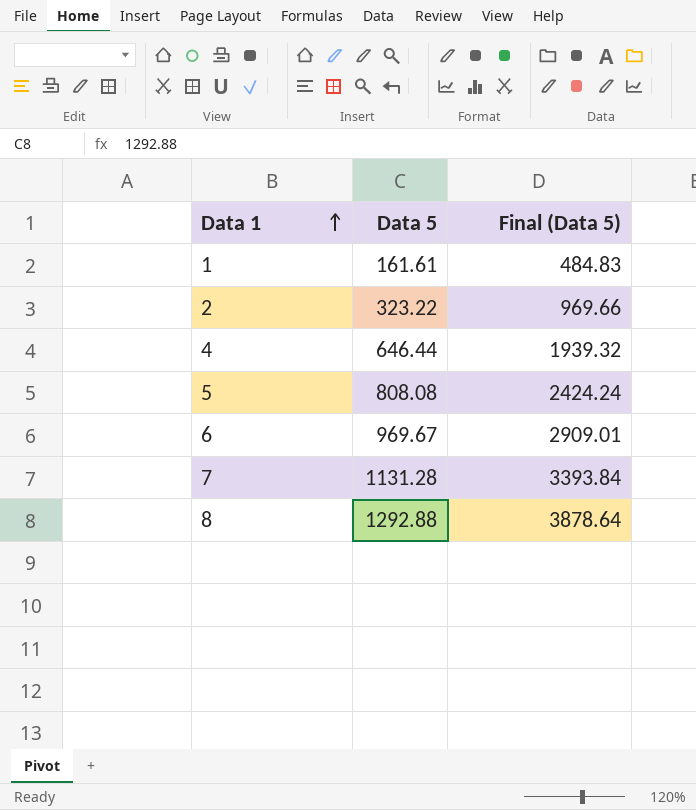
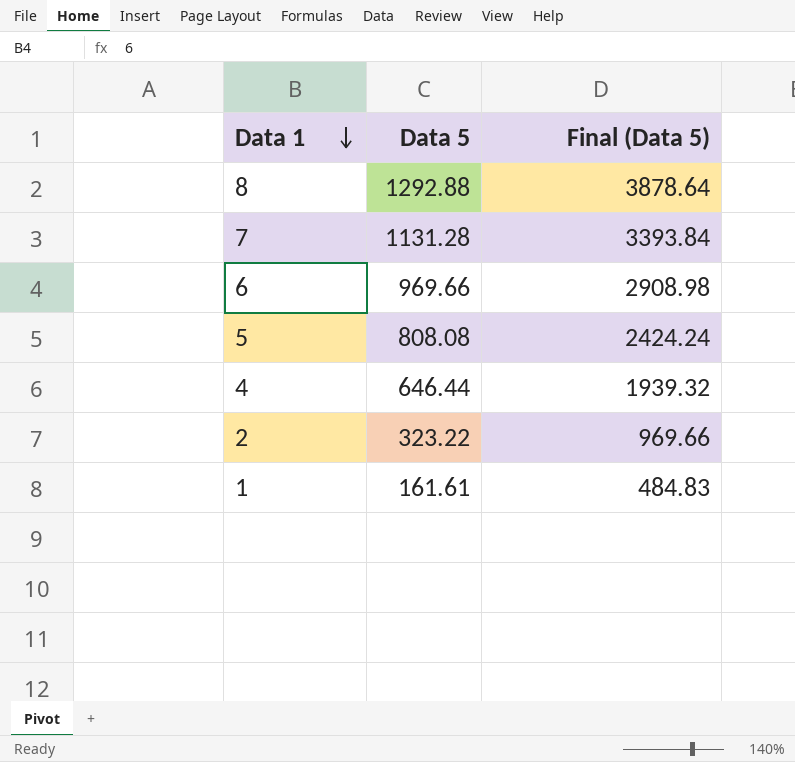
row order: Data 1 ascending -> Data 1 descending
6 | Data 5: 969.67 -> 969.66
6 | Final (Data 5): 2909.01 -> 2908.98

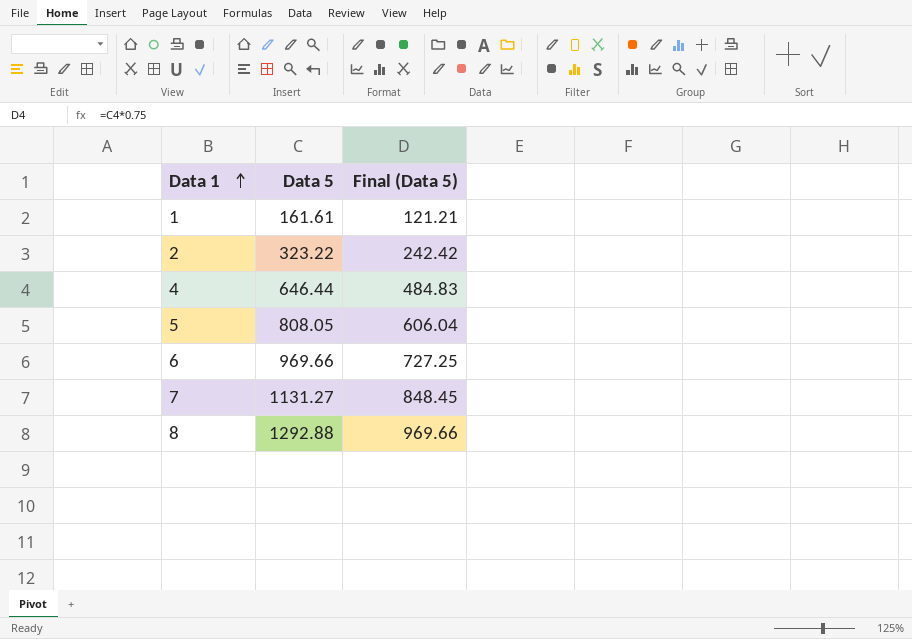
row order: Data 1 descending -> Data 1 ascending
column Final (Data 5) | formula: [Data 5] * 3 -> [Data 5] * 0.75
5 | Data 5: 808.08 -> 808.05
7 | Data 5: 1131.28 -> 1131.27

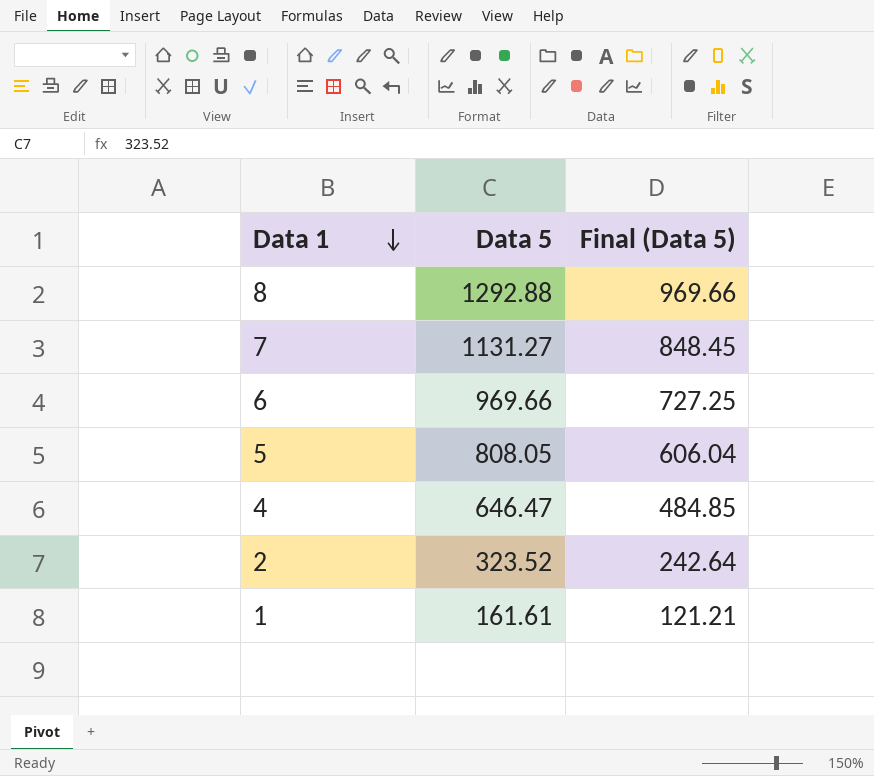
row order: Data 1 ascending -> Data 1 descending
4 | Data 5: 646.44 -> 646.47
4 | Final (Data 5): 484.83 -> 484.85
2 | Data 5: 323.22 -> 323.52
2 | Final (Data 5): 242.42 -> 242.64

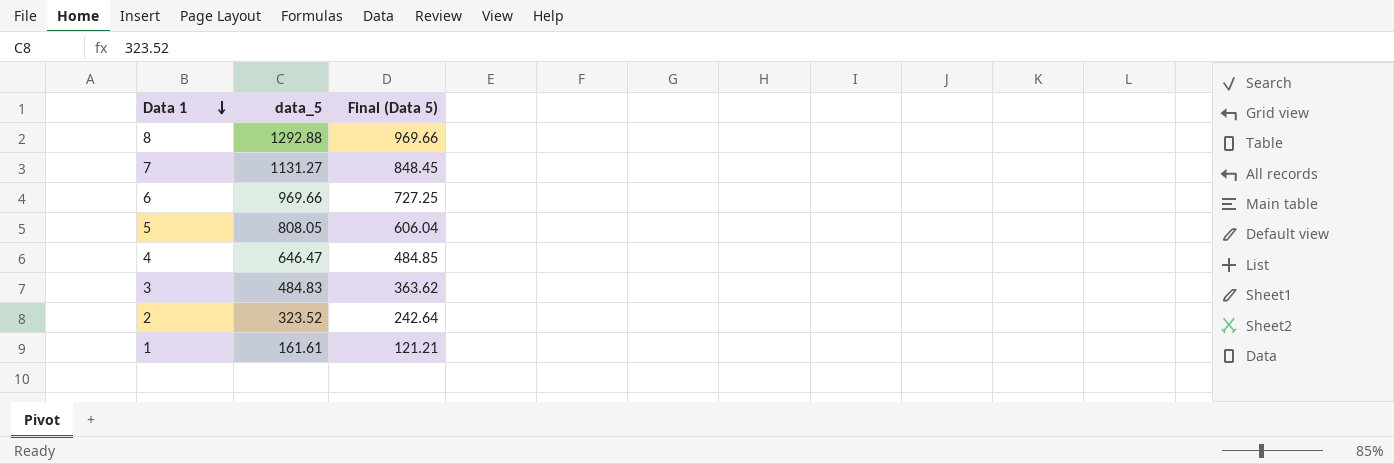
column name: Data 5 -> data_5
row 3: none -> 484.83 | 363.62

